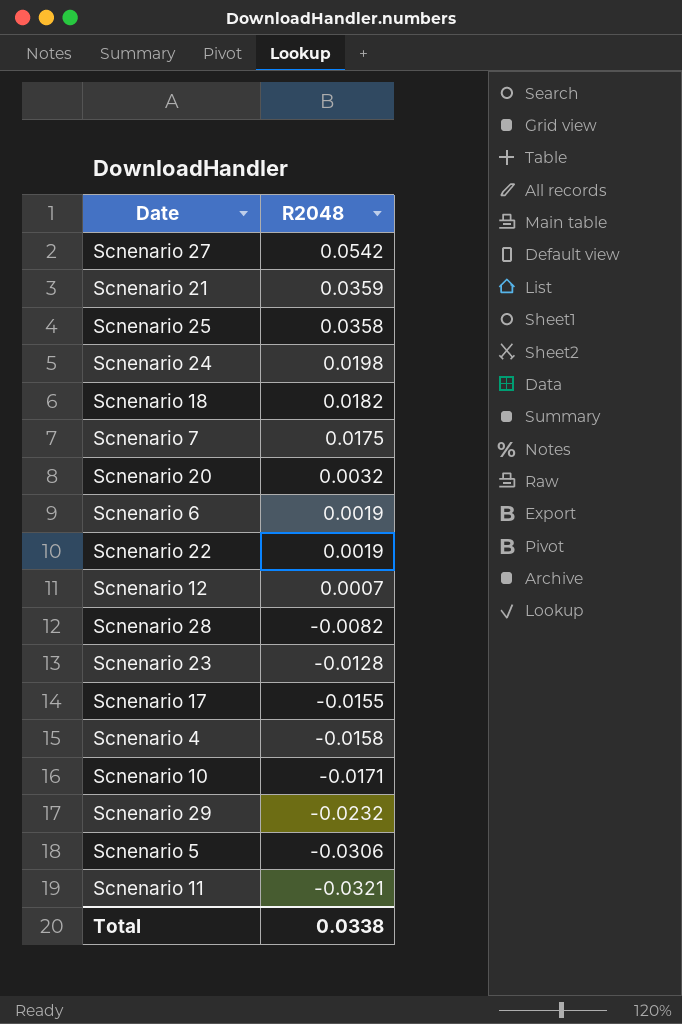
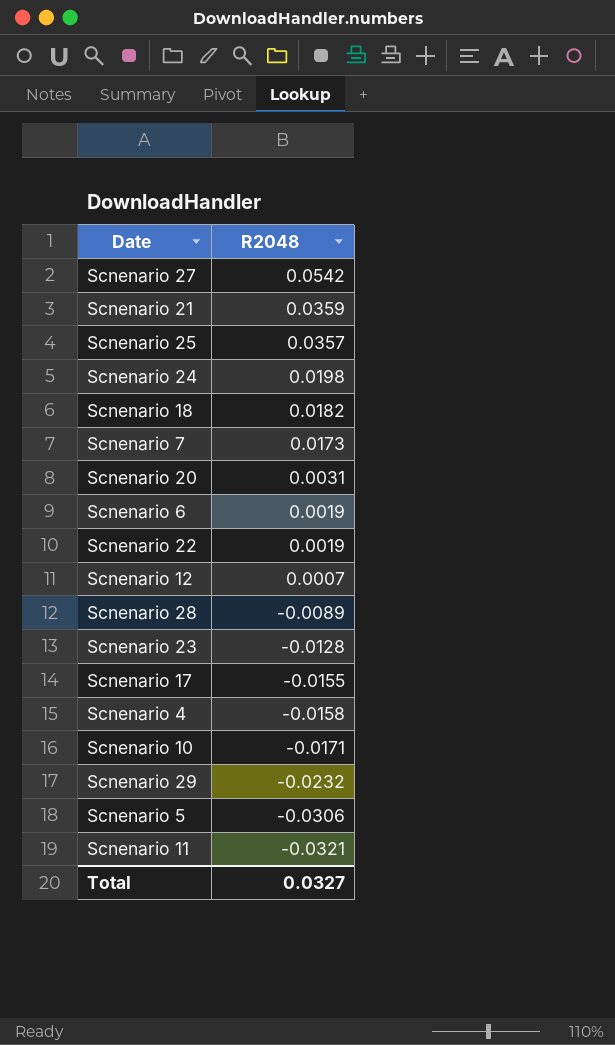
Scnenario 25 | R2048: 0.0358 -> 0.0357
Scnenario 7 | R2048: 0.0175 -> 0.0173
Scnenario 20 | R2048: 0.0032 -> 0.0031
Scnenario 28 | R2048: -0.0082 -> -0.0089
Total | R2048: 0.0338 -> 0.0327

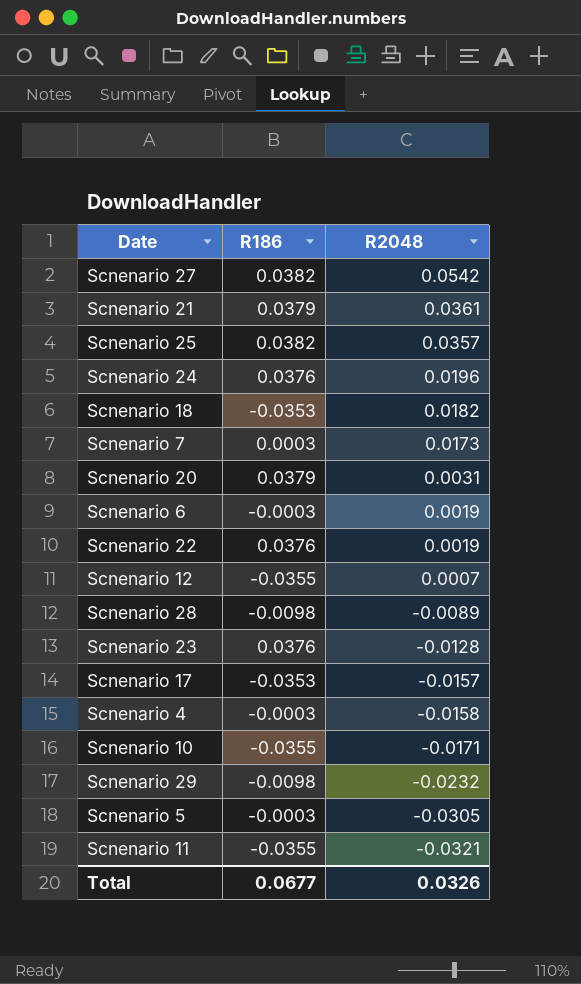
column R186 | position: none -> 2
Scnenario 21 | R2048: 0.0359 -> 0.0361
Scnenario 24 | R2048: 0.0198 -> 0.0196
Scnenario 17 | R2048: -0.0155 -> -0.0157
Scnenario 5 | R2048: -0.0306 -> -0.0305
Total | R2048: 0.0327 -> 0.0326

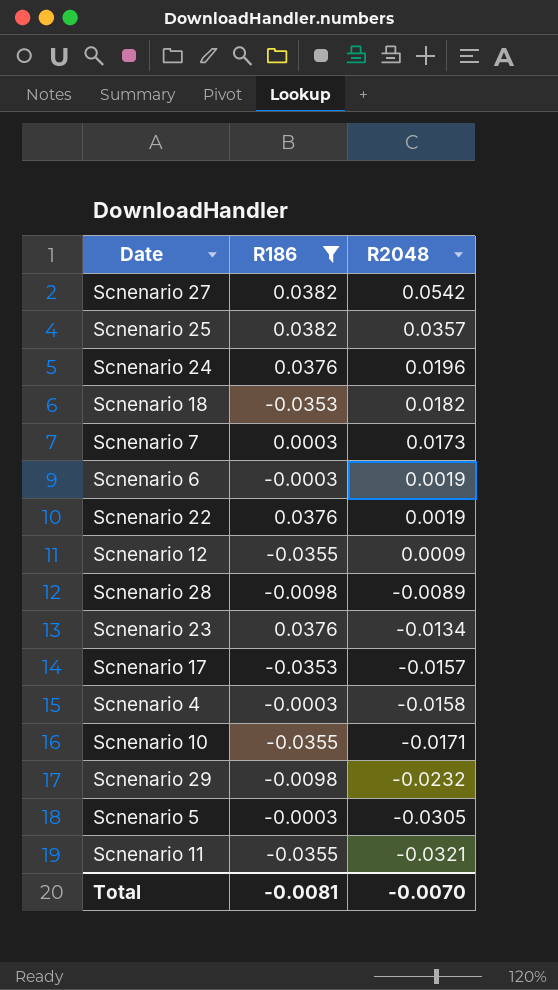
filter: none -> R186 != 0.0379
Scnenario 12 | R2048: 0.0007 -> 0.0009
Scnenario 23 | R2048: -0.0128 -> -0.0134
Total | R186: 0.0677 -> -0.0081
Total | R2048: 0.0326 -> -0.0070

